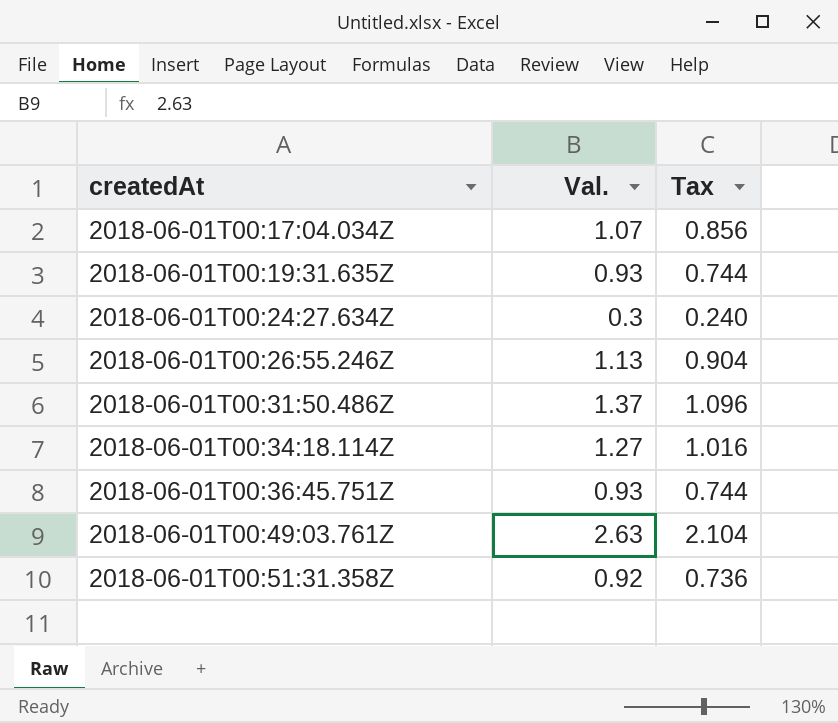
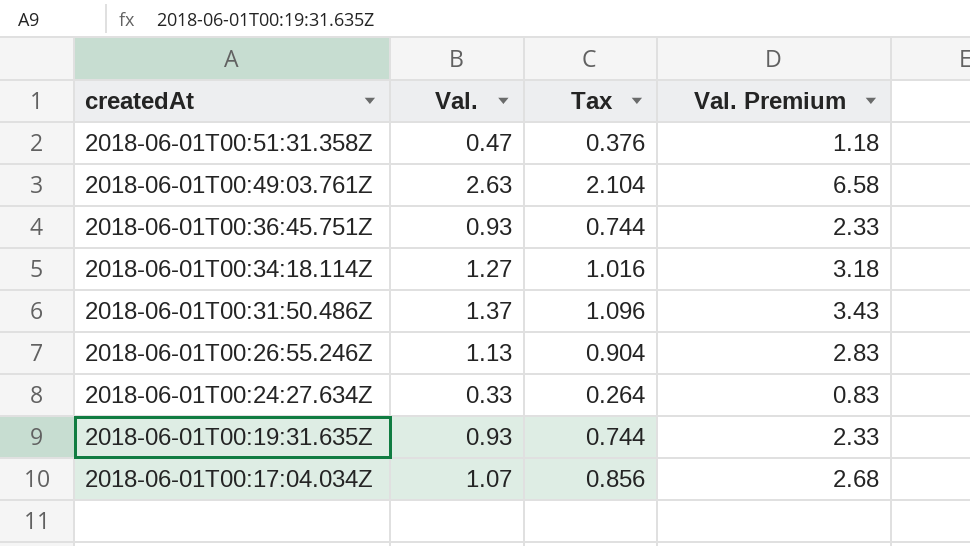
row order: createdAt ascending -> createdAt descending
column Val. Premium | formula: none -> [Val.] * 2.5
2018-06-01T00:51:31.358Z | Val.: 0.92 -> 0.47
2018-06-01T00:51:31.358Z | Tax: 0.736 -> 0.376
2018-06-01T00:24:27.634Z | Val.: 0.3 -> 0.33
2018-06-01T00:24:27.634Z | Tax: 0.240 -> 0.264

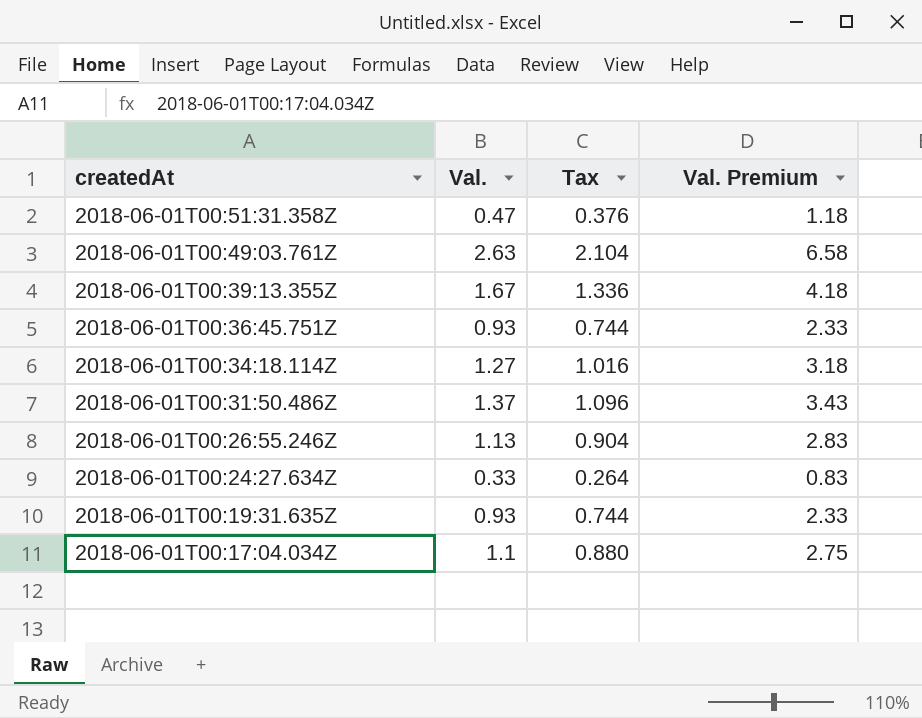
row 2018-06-01T00:39:13.355Z: none -> 1.67 | 1.336 | 4.18
2018-06-01T00:17:04.034Z | Val.: 1.07 -> 1.1
2018-06-01T00:17:04.034Z | Tax: 0.856 -> 0.880
2018-06-01T00:17:04.034Z | Val. Premium: 2.68 -> 2.75

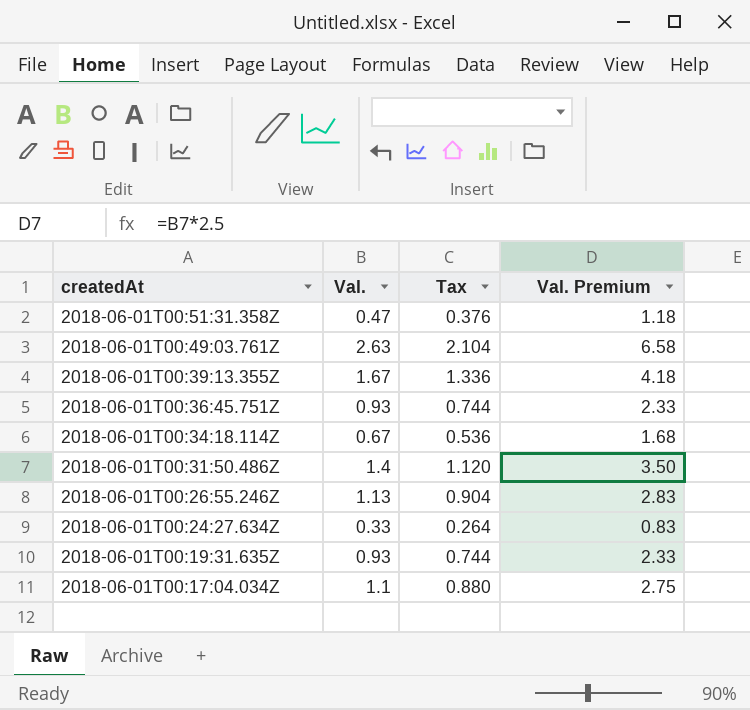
2018-06-01T00:34:18.114Z | Val.: 1.27 -> 0.67
2018-06-01T00:34:18.114Z | Tax: 1.016 -> 0.536
2018-06-01T00:34:18.114Z | Val. Premium: 3.18 -> 1.68
2018-06-01T00:31:50.486Z | Val.: 1.37 -> 1.4
2018-06-01T00:31:50.486Z | Tax: 1.096 -> 1.120
2018-06-01T00:31:50.486Z | Val. Premium: 3.43 -> 3.50

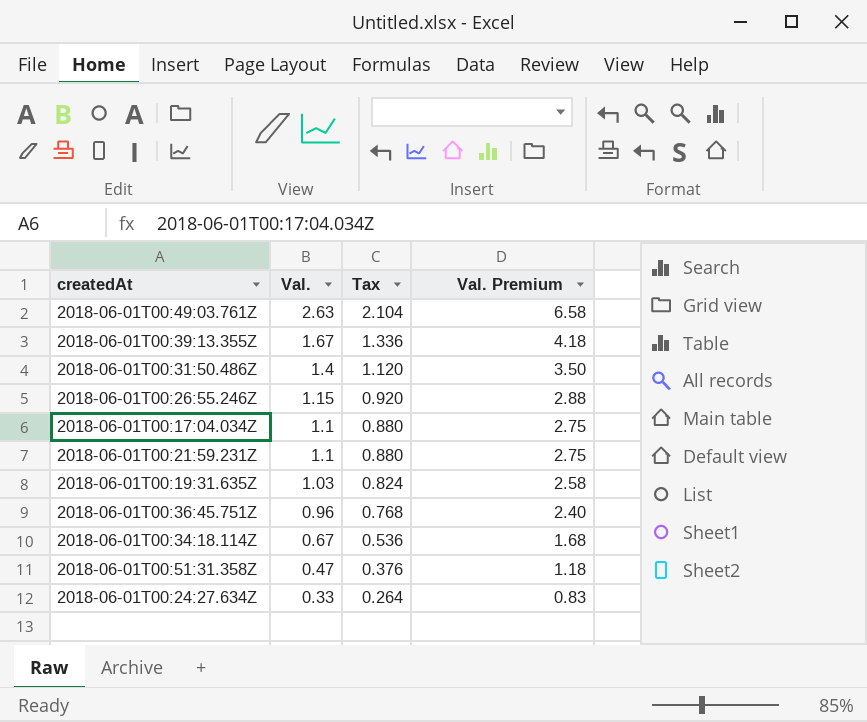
row order: createdAt descending -> Val. descending
2018-06-01T00:26:55.246Z | Val.: 1.13 -> 1.15
2018-06-01T00:26:55.246Z | Tax: 0.904 -> 0.920
2018-06-01T00:26:55.246Z | Val. Premium: 2.83 -> 2.88
row 2018-06-01T00:21:59.231Z: none -> 1.1 | 0.880 | 2.75
2018-06-01T00:19:31.635Z | Val.: 0.93 -> 1.03
2018-06-01T00:19:31.635Z | Tax: 0.744 -> 0.824
2018-06-01T00:19:31.635Z | Val. Premium: 2.33 -> 2.58
2018-06-01T00:36:45.751Z | Val.: 0.93 -> 0.96
2018-06-01T00:36:45.751Z | Tax: 0.744 -> 0.768
2018-06-01T00:36:45.751Z | Val. Premium: 2.33 -> 2.40

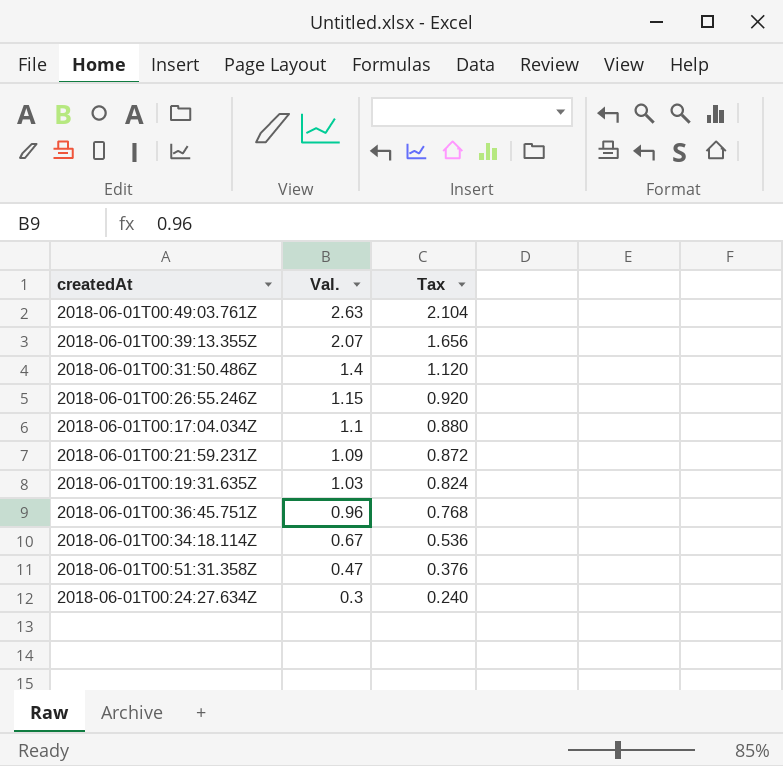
column Val. Premium | formula: [Val.] * 2.5 -> none
2018-06-01T00:39:13.355Z | Val.: 1.67 -> 2.07
2018-06-01T00:39:13.355Z | Tax: 1.336 -> 1.656
2018-06-01T00:21:59.231Z | Val.: 1.1 -> 1.09
2018-06-01T00:21:59.231Z | Tax: 0.880 -> 0.872
2018-06-01T00:24:27.634Z | Val.: 0.33 -> 0.3
2018-06-01T00:24:27.634Z | Tax: 0.264 -> 0.240

